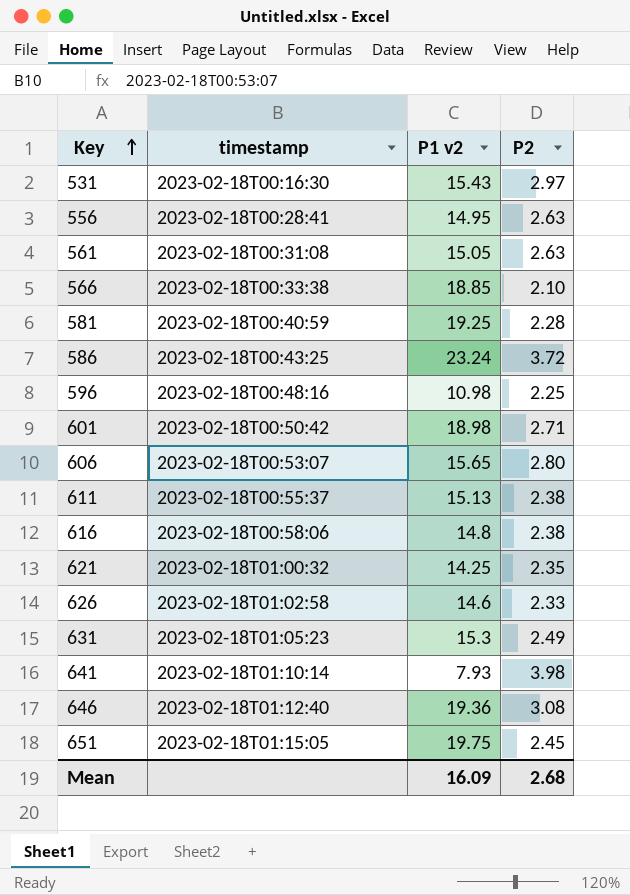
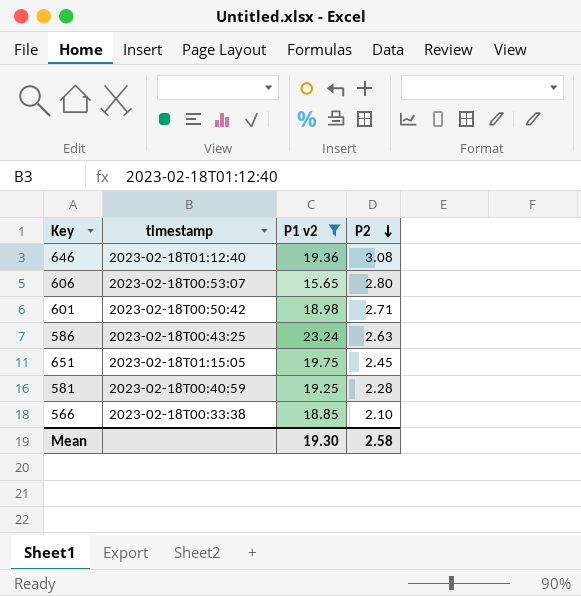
filter: none -> P1 v2 >= 15.65
row order: Key ascending -> P2 descending
586 | P2: 3.72 -> 2.63
Mean | P1 v2: 16.09 -> 19.30
Mean | P2: 2.68 -> 2.58

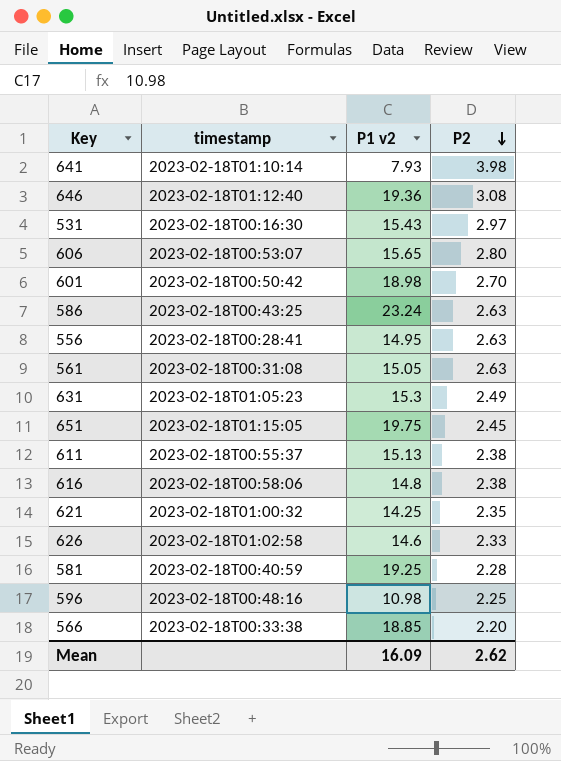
filter: P1 v2 >= 15.65 -> none
601 | P2: 2.71 -> 2.70
566 | P2: 2.10 -> 2.20
Mean | P1 v2: 19.30 -> 16.09
Mean | P2: 2.58 -> 2.62

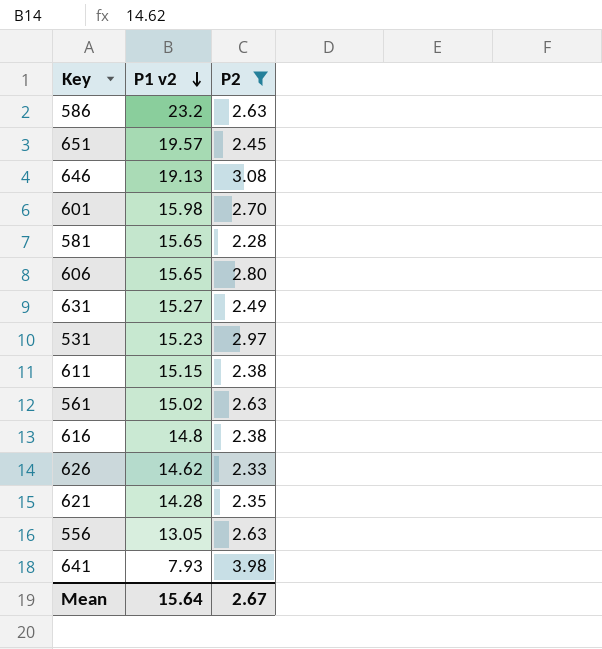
filter: none -> P2 >= 2.28
row order: P2 descending -> P1 v2 descending
column timestamp | position: 2 -> none
586 | P1 v2: 23.24 -> 23.2
651 | P1 v2: 19.75 -> 19.57
646 | P1 v2: 19.36 -> 19.13
601 | P1 v2: 18.98 -> 15.98
581 | P1 v2: 19.25 -> 15.65
631 | P1 v2: 15.3 -> 15.27
531 | P1 v2: 15.43 -> 15.23
611 | P1 v2: 15.13 -> 15.15
561 | P1 v2: 15.05 -> 15.02
626 | P1 v2: 14.6 -> 14.62
621 | P1 v2: 14.25 -> 14.28
556 | P1 v2: 14.95 -> 13.05
Mean | P1 v2: 16.09 -> 15.64
Mean | P2: 2.62 -> 2.67

